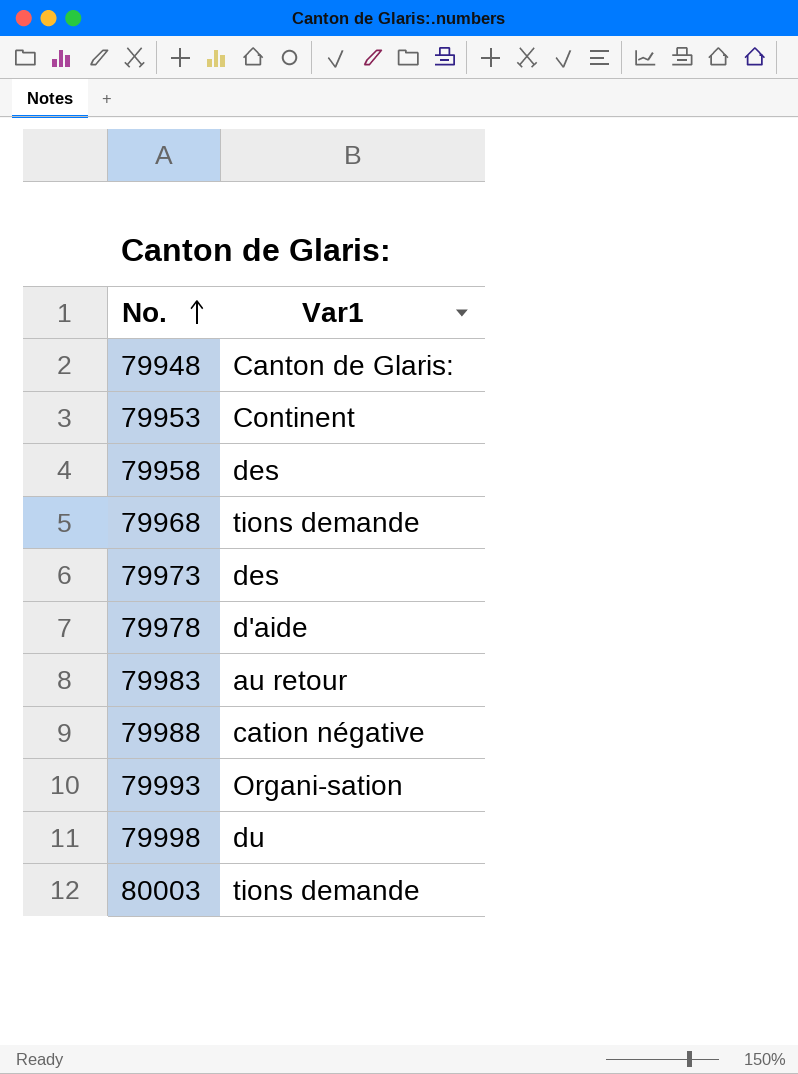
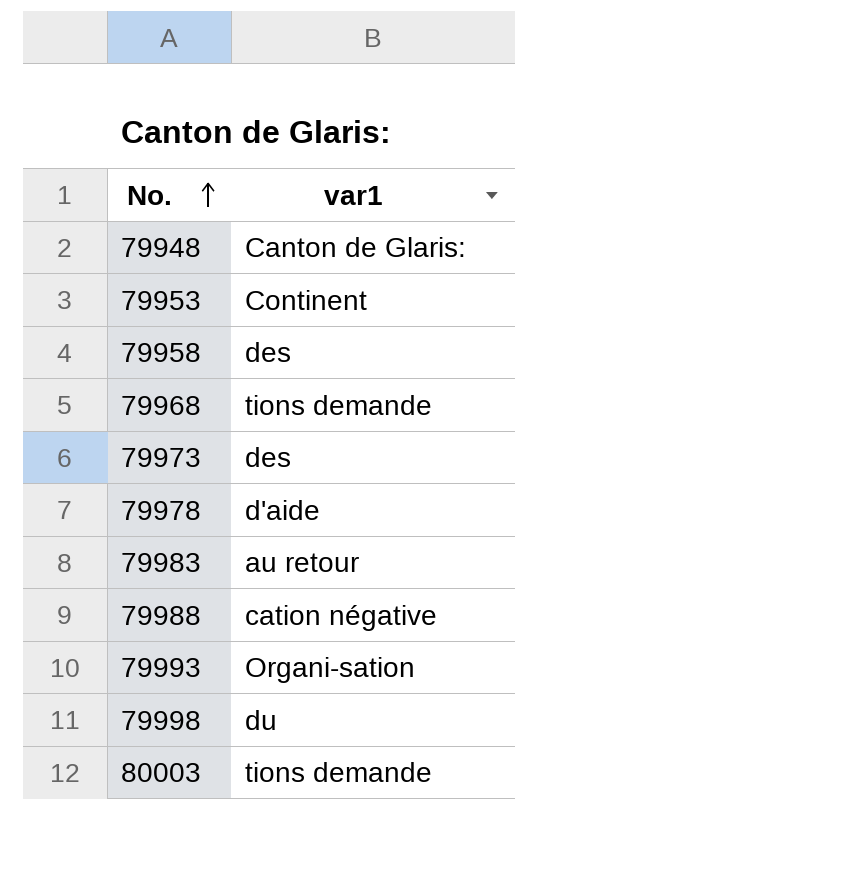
column name: Var1 -> var1

